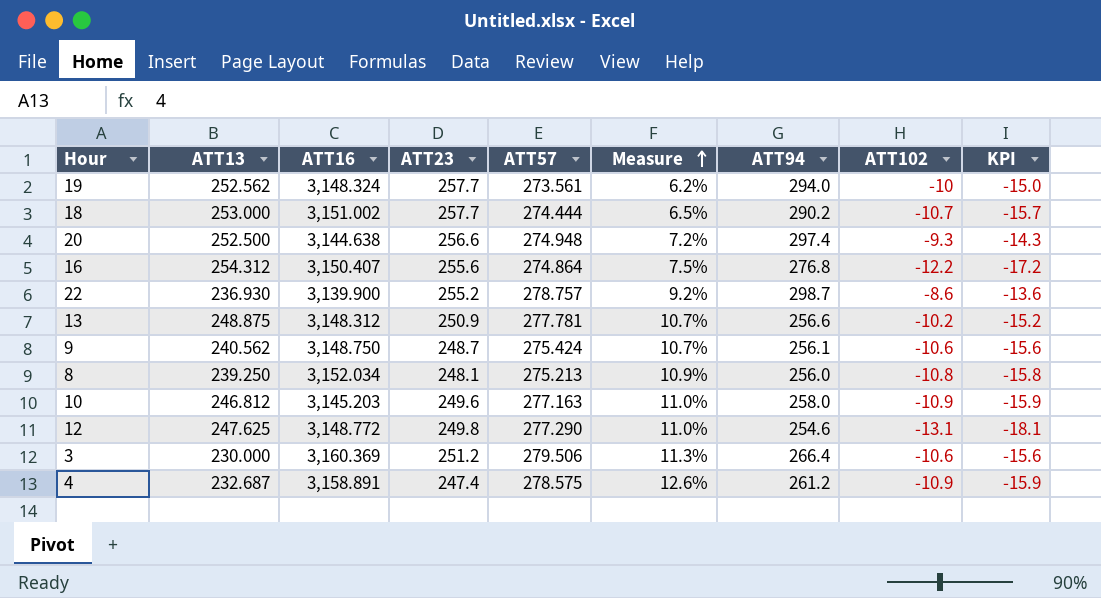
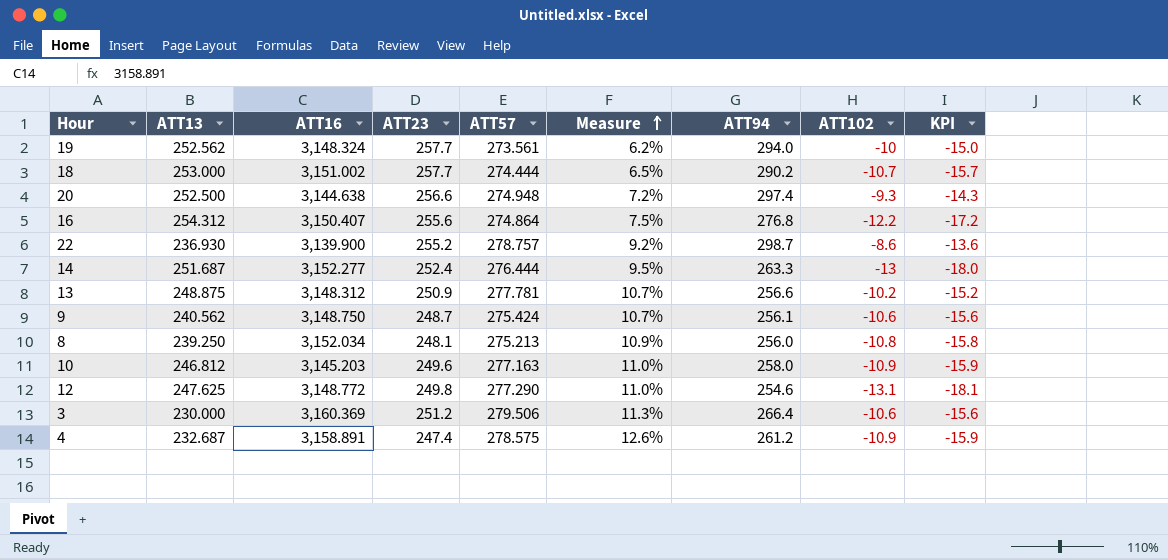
row 14: none -> 251.687 | 3,152.277 | 252.4 | 276.444 | 9.5% | 263.3 | -13 | -18.0

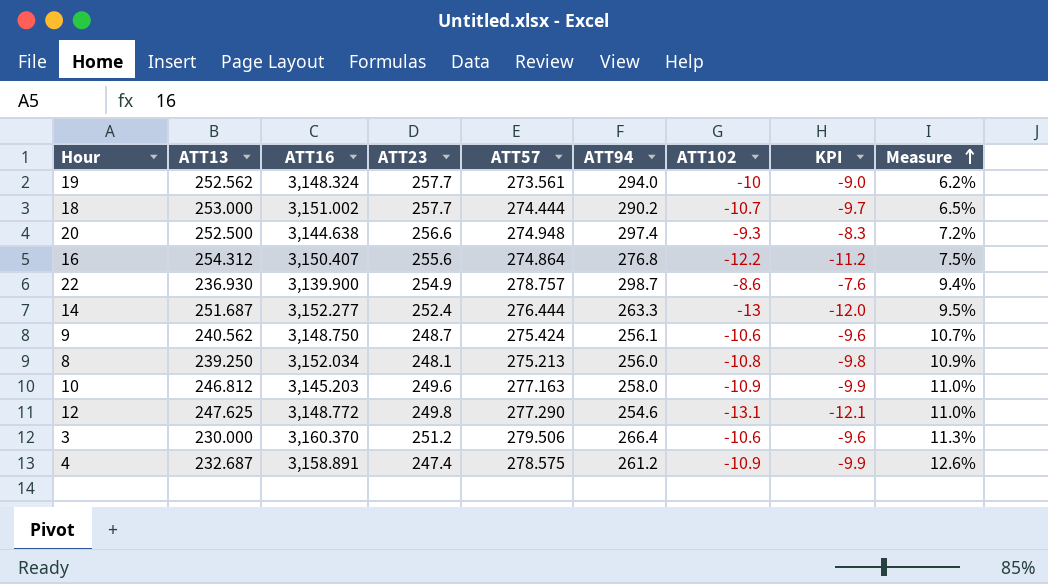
column KPI | formula: [ATT102] - 5 -> [ATT102] + 1
column Measure | position: 6 -> 9
row 13: 248.875 | 3,148.312 | 250.9 | 277.781 | 10.7% | 256.6 | -10.2 | -15.2 -> none
22 | ATT23: 255.2 -> 254.9
22 | Measure: 9.2% -> 9.4%
3 | ATT16: 3,160.369 -> 3,160.370

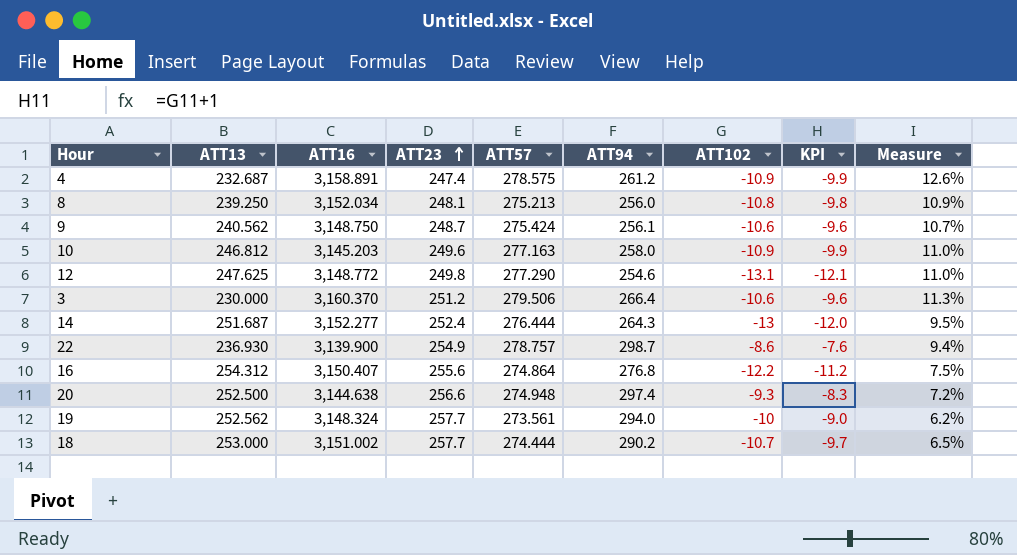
row order: Measure ascending -> ATT23 ascending
14 | ATT94: 263.3 -> 264.3

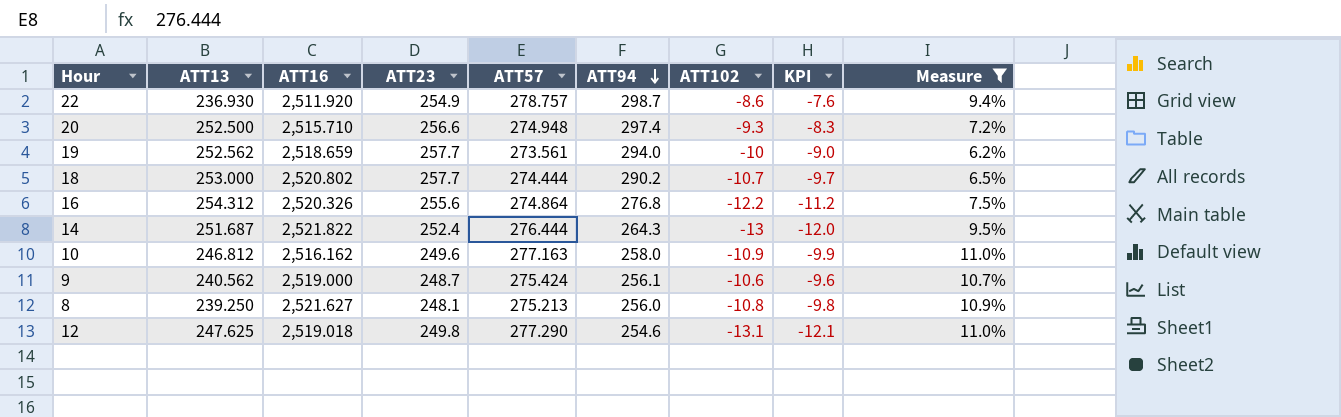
filter: none -> Measure <= 11.0%
row order: ATT23 ascending -> ATT94 descending
22 | ATT16: 3,139.900 -> 2,511.920
20 | ATT16: 3,144.638 -> 2,515.710
19 | ATT16: 3,148.324 -> 2,518.659
18 | ATT16: 3,151.002 -> 2,520.802
16 | ATT16: 3,150.407 -> 2,520.326
14 | ATT16: 3,152.277 -> 2,521.822
10 | ATT16: 3,145.203 -> 2,516.162
9 | ATT16: 3,148.750 -> 2,519.000
8 | ATT16: 3,152.034 -> 2,521.627
12 | ATT16: 3,148.772 -> 2,519.018

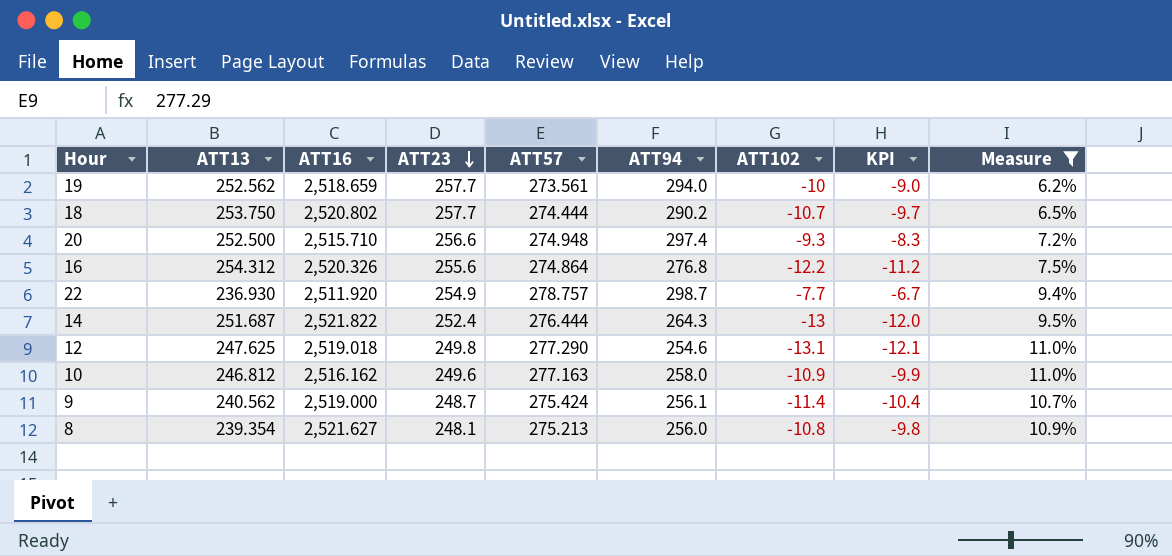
row order: ATT94 descending -> ATT23 descending
18 | ATT13: 253.000 -> 253.750
22 | ATT102: -8.6 -> -7.7
22 | KPI: -7.6 -> -6.7
9 | ATT102: -10.6 -> -11.4
9 | KPI: -9.6 -> -10.4
8 | ATT13: 239.250 -> 239.354

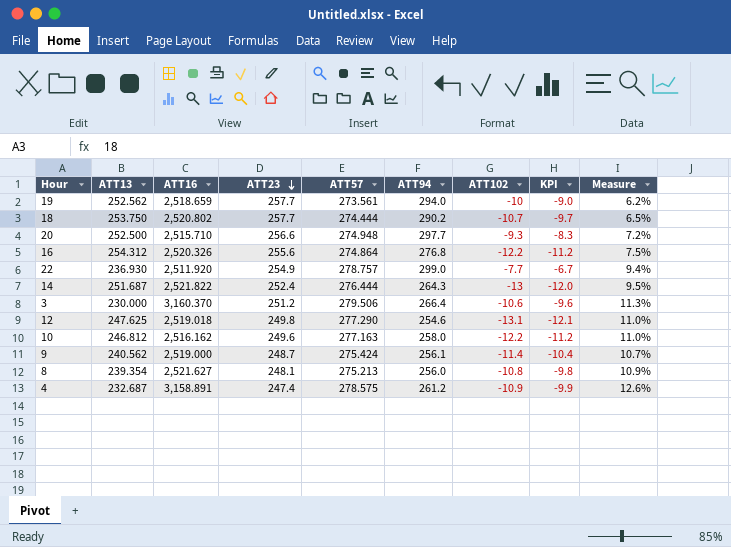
filter: Measure <= 11.0% -> none
20 | ATT94: 297.4 -> 297.7
22 | ATT94: 298.7 -> 299.0
10 | ATT102: -10.9 -> -12.2
10 | KPI: -9.9 -> -11.2

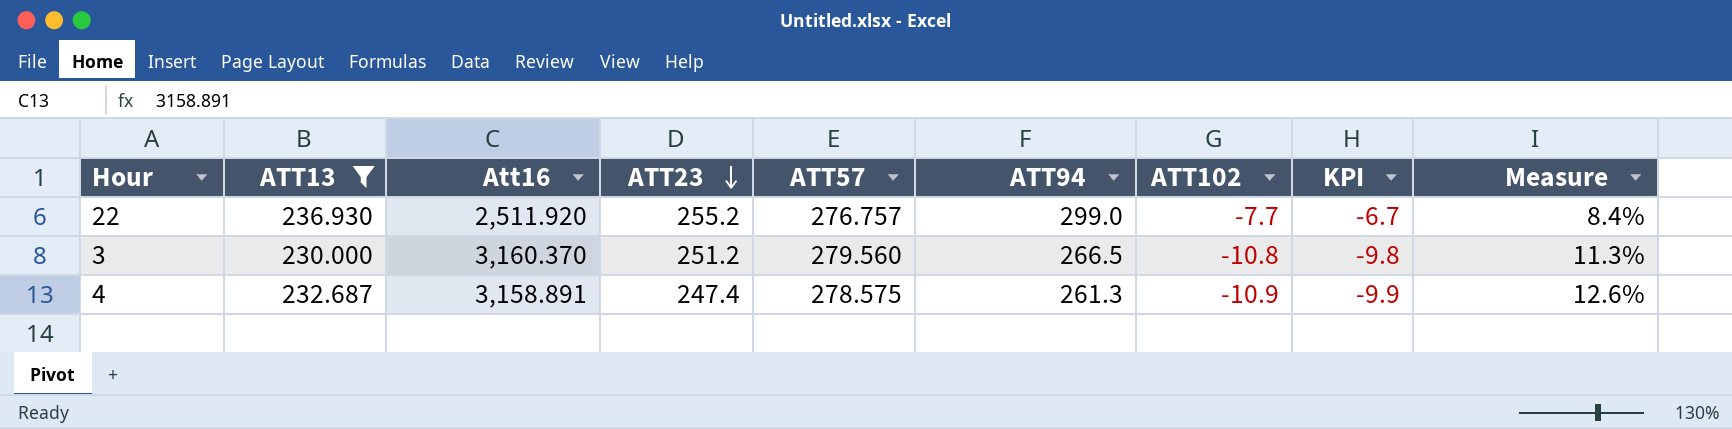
filter: none -> ATT13 <= 236.930
column name: ATT16 -> Att16
22 | ATT23: 254.9 -> 255.2
22 | ATT57: 278.757 -> 276.757
22 | Measure: 9.4% -> 8.4%
3 | ATT57: 279.506 -> 279.560
3 | ATT94: 266.4 -> 266.5
3 | ATT102: -10.6 -> -10.8
3 | KPI: -9.6 -> -9.8
4 | ATT94: 261.2 -> 261.3

